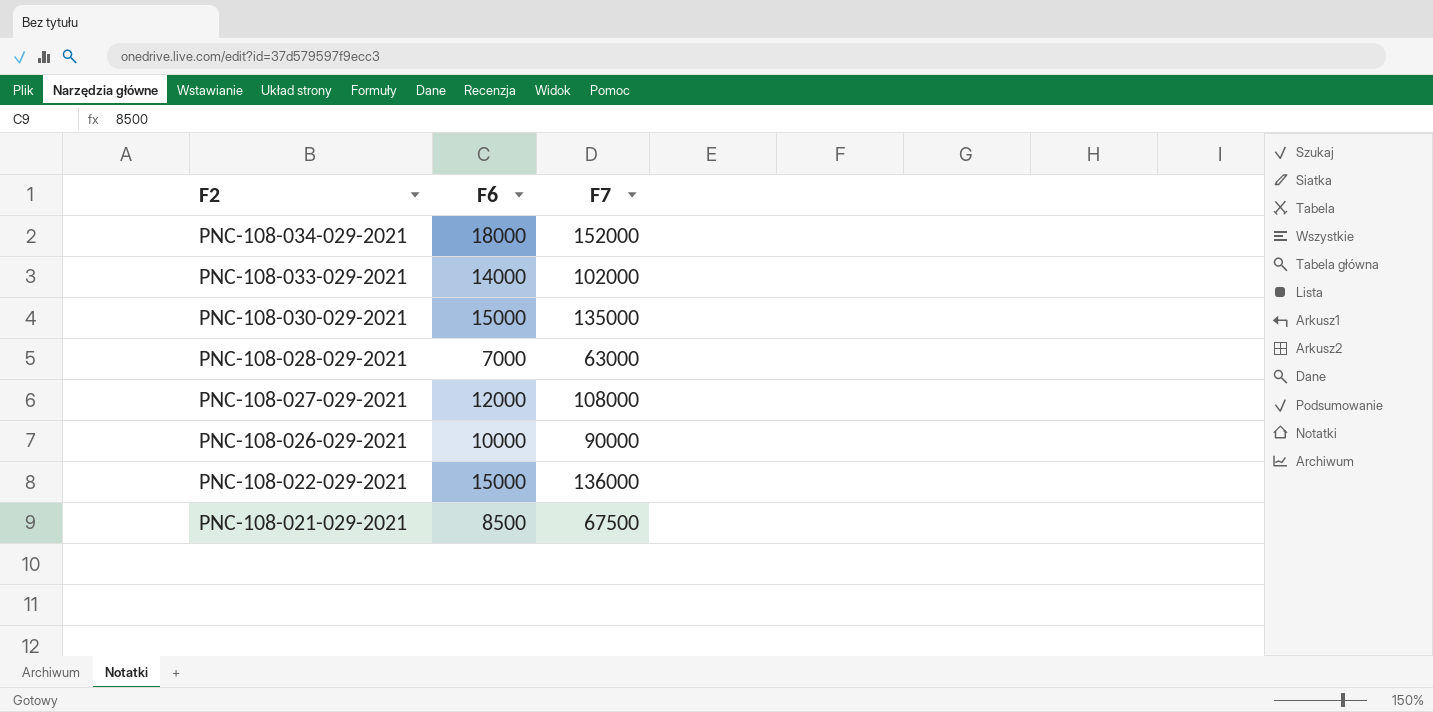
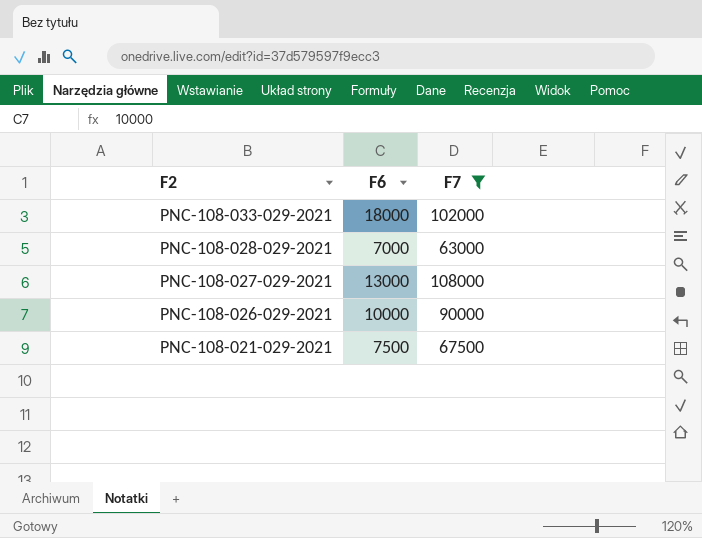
filter: none -> F7 <= 108000
PNC-108-033-029-2021 | F6: 14000 -> 18000
PNC-108-027-029-2021 | F6: 12000 -> 13000
PNC-108-021-029-2021 | F6: 8500 -> 7500

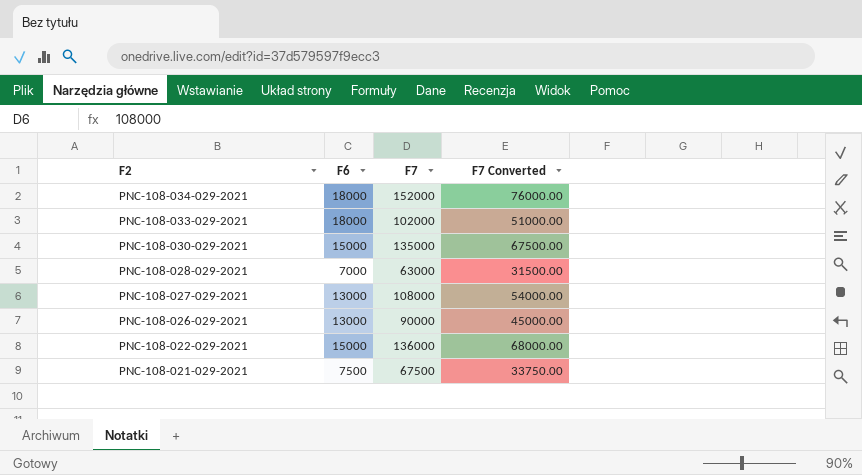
filter: F7 <= 108000 -> none
column F7 Converted | formula: none -> [F7] * 0.5
PNC-108-026-029-2021 | F6: 10000 -> 13000

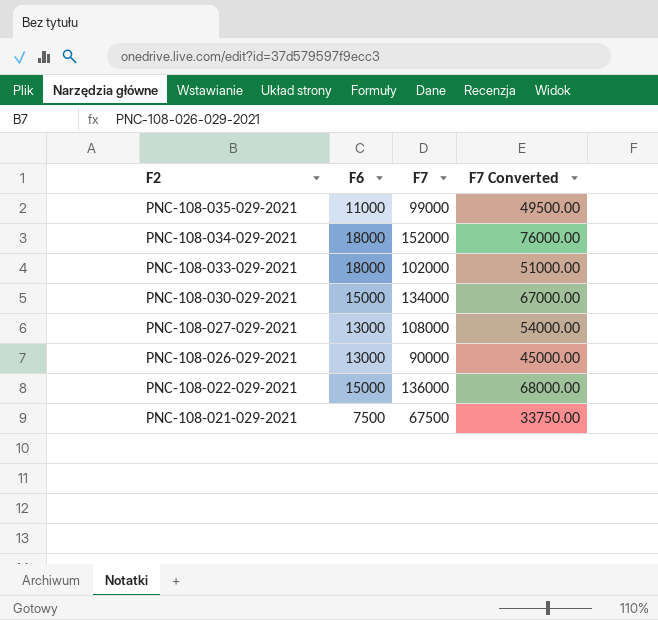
row PNC-108-028-029-2021: 7000 | 63000 | 31500.00 -> none
row PNC-108-035-029-2021: none -> 11000 | 99000 | 49500.00
PNC-108-030-029-2021 | F7: 135000 -> 134000
PNC-108-030-029-2021 | F7 Converted: 67500.00 -> 67000.00

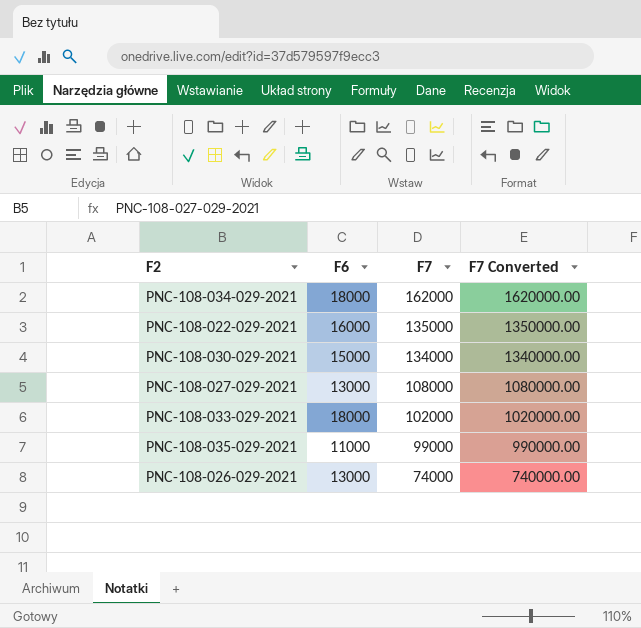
row order: F2 descending -> F7 descending
column F7 Converted | formula: [F7] * 0.5 -> [F7] * 10
row PNC-108-021-029-2021: 7500 | 67500 | 33750.00 -> none
PNC-108-034-029-2021 | F7: 152000 -> 162000
PNC-108-022-029-2021 | F6: 15000 -> 16000
PNC-108-022-029-2021 | F7: 136000 -> 135000
PNC-108-026-029-2021 | F7: 90000 -> 74000

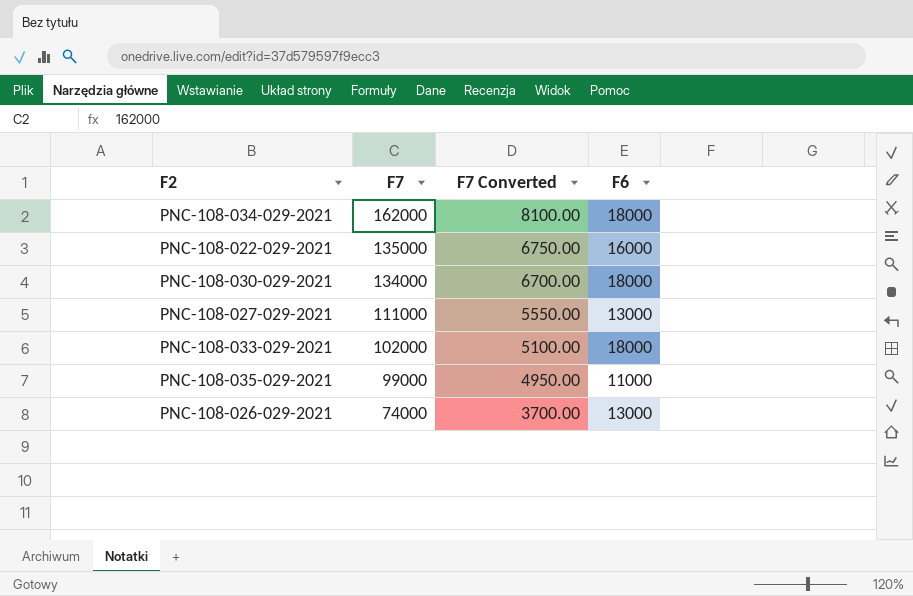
column F7 Converted | formula: [F7] * 10 -> [F7] * 0.05
column F6 | position: 2 -> 4
PNC-108-030-029-2021 | F6: 15000 -> 18000
PNC-108-027-029-2021 | F7: 108000 -> 111000

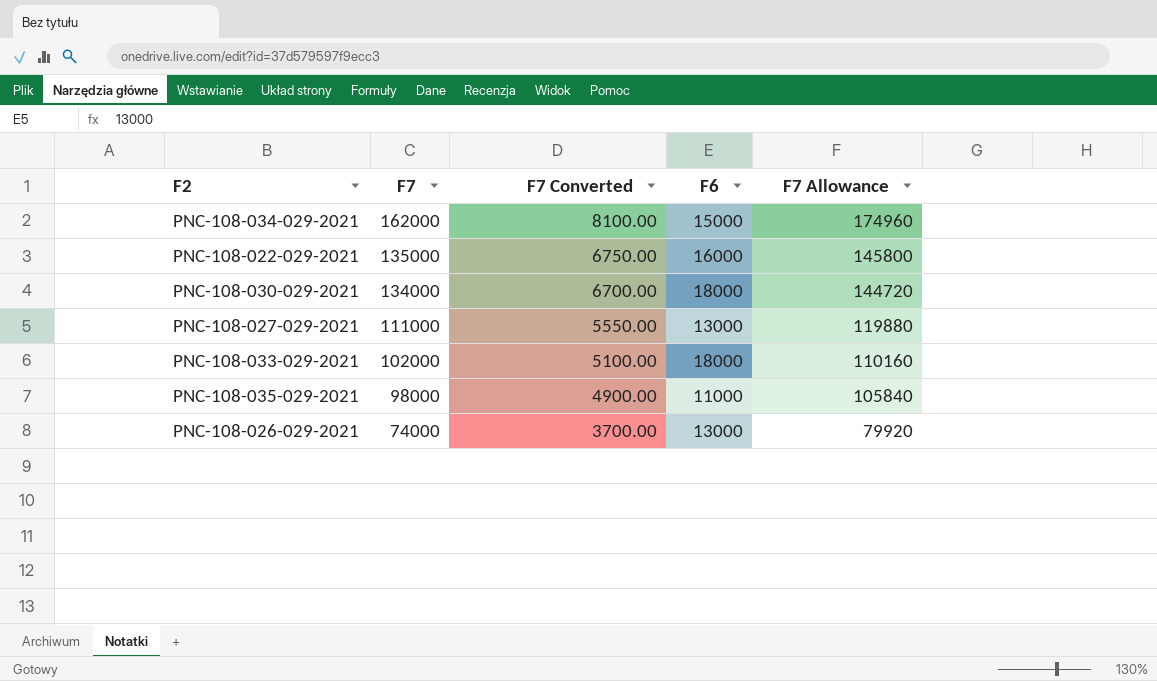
column F7 Allowance | formula: none -> [F7] * 1.08
PNC-108-034-029-2021 | F6: 18000 -> 15000
PNC-108-035-029-2021 | F7: 99000 -> 98000
PNC-108-035-029-2021 | F7 Converted: 4950.00 -> 4900.00

